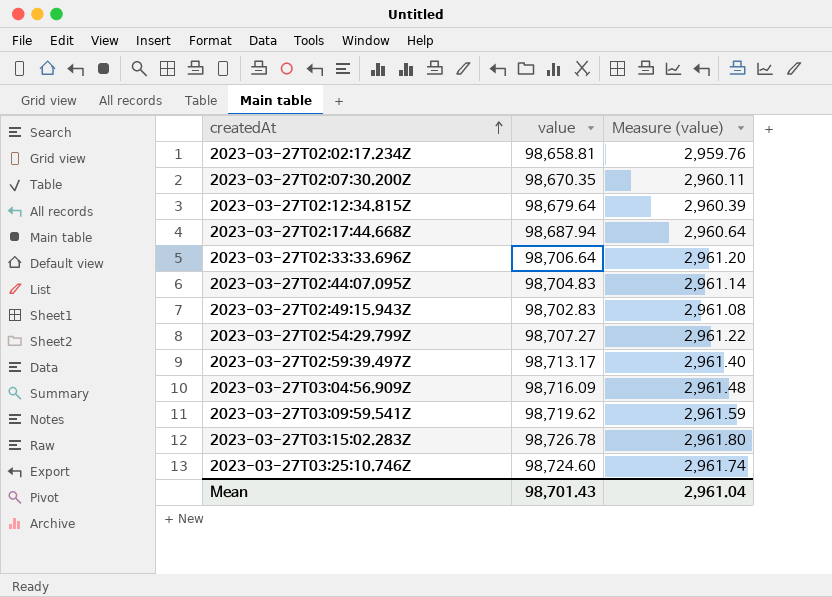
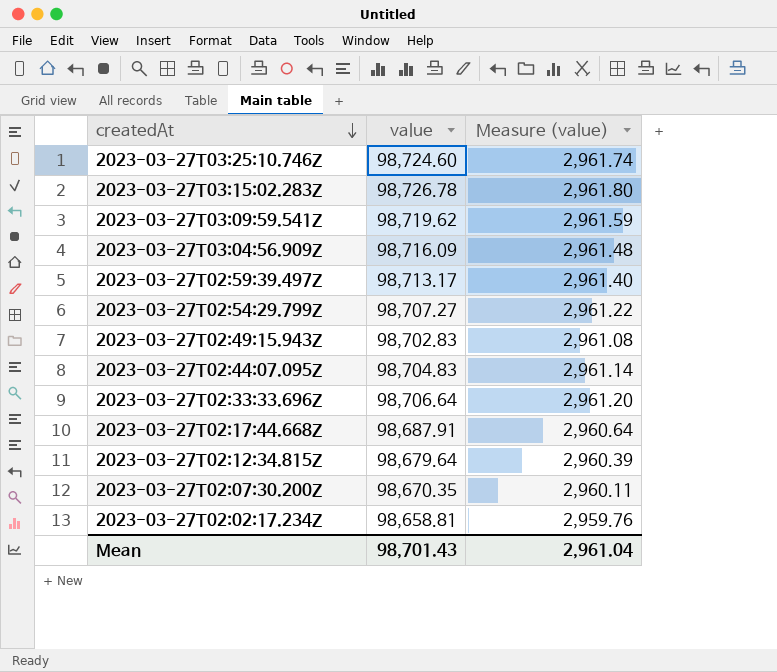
row order: createdAt ascending -> createdAt descending
2023-03-27T02:17:44.668Z | value: 98,687.94 -> 98,687.91

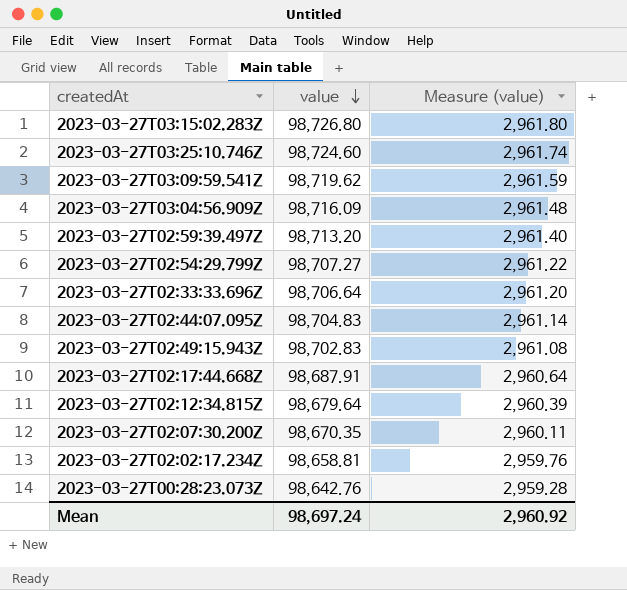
row order: createdAt descending -> value descending
2023-03-27T03:15:02.283Z | value: 98,726.78 -> 98,726.80
2023-03-27T02:59:39.497Z | value: 98,713.17 -> 98,713.20
row 2023-03-27T00:28:23.073Z: none -> 98,642.76 | 2,959.28
Mean | value: 98,701.43 -> 98,697.24
Mean | Measure (value): 2,961.04 -> 2,960.92

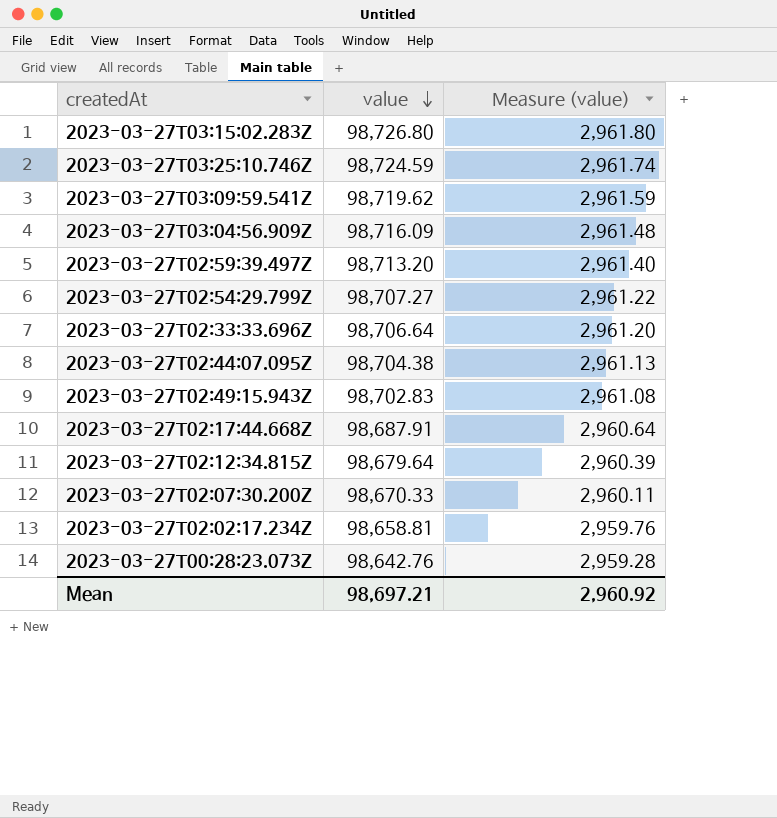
2023-03-27T03:25:10.746Z | value: 98,724.60 -> 98,724.59
2023-03-27T02:44:07.095Z | value: 98,704.83 -> 98,704.38
2023-03-27T02:44:07.095Z | Measure (value): 2,961.14 -> 2,961.13
2023-03-27T02:07:30.200Z | value: 98,670.35 -> 98,670.33
Mean | value: 98,697.24 -> 98,697.21

